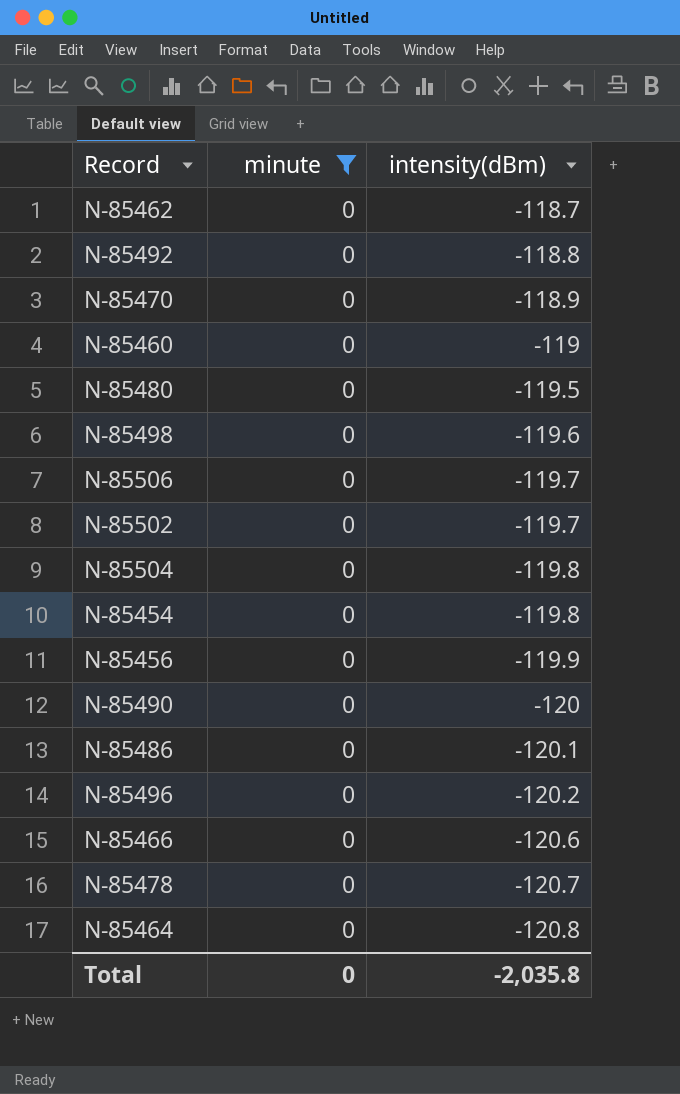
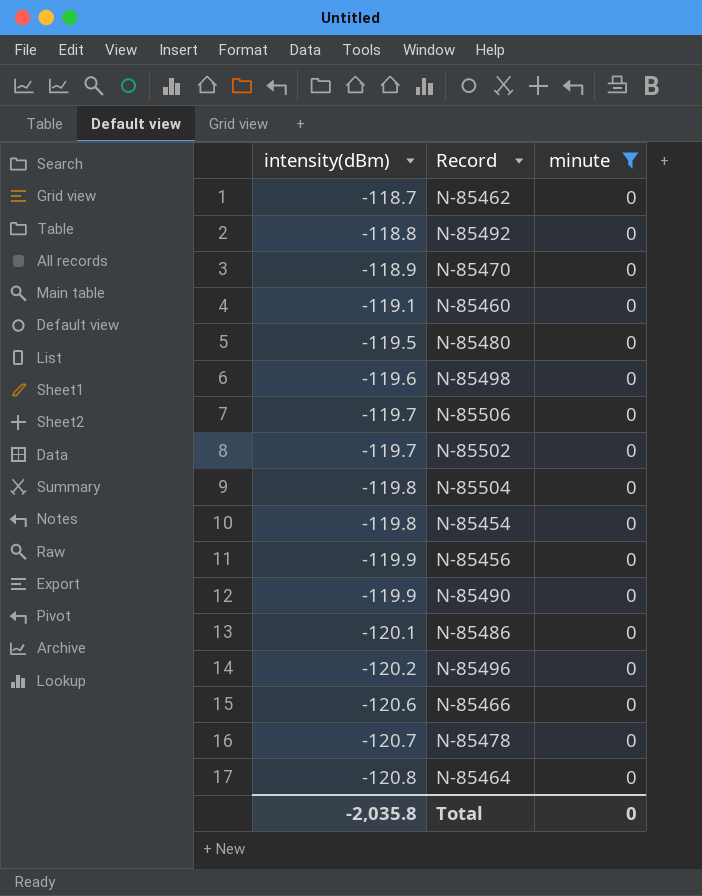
column intensity(dBm) | position: 3 -> 1
N-85460 | intensity(dBm): -119 -> -119.1
N-85490 | intensity(dBm): -120 -> -119.9

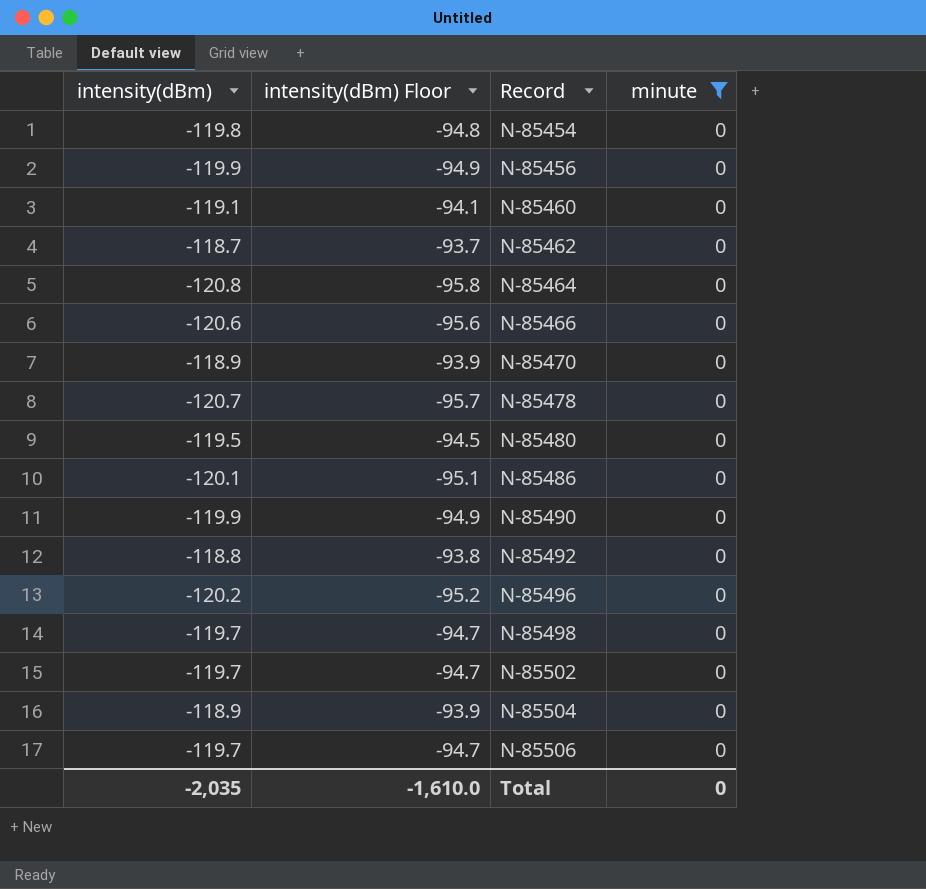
row order: intensity(dBm) descending -> Record ascending
column intensity(dBm) Floor | formula: none -> [intensity(dBm)] + 25
N-85498 | intensity(dBm): -119.6 -> -119.7
N-85504 | intensity(dBm): -119.8 -> -118.9
Total | intensity(dBm): -2,035.8 -> -2,035

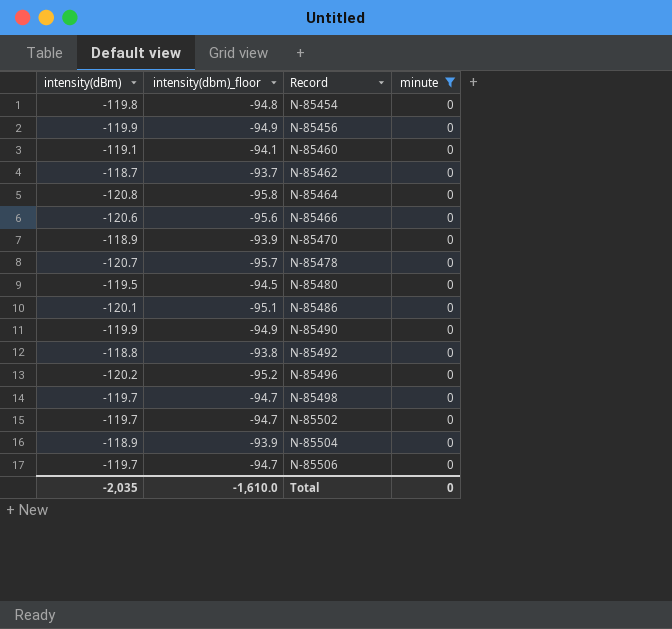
column name: intensity(dBm) Floor -> intensity(dbm)_floor

